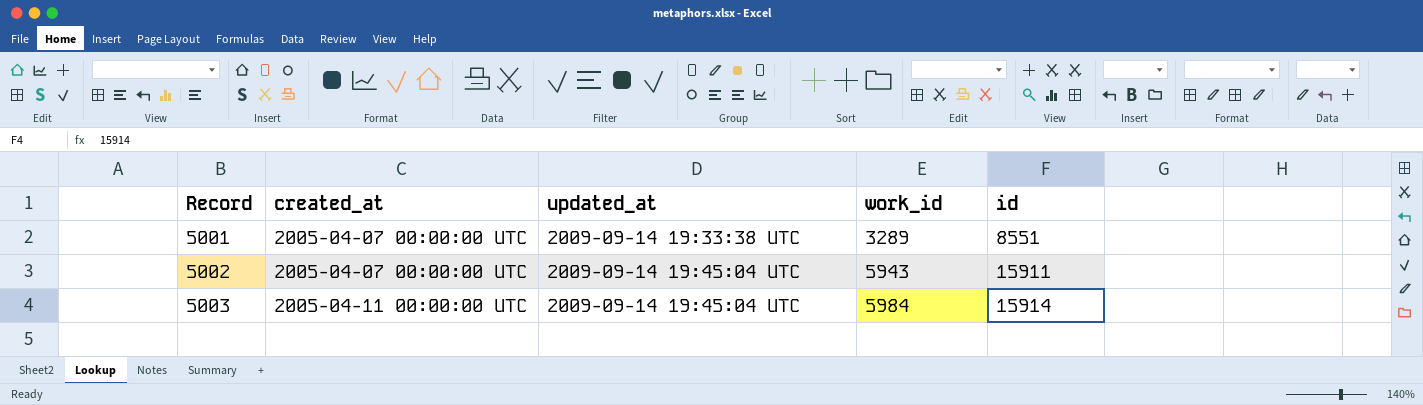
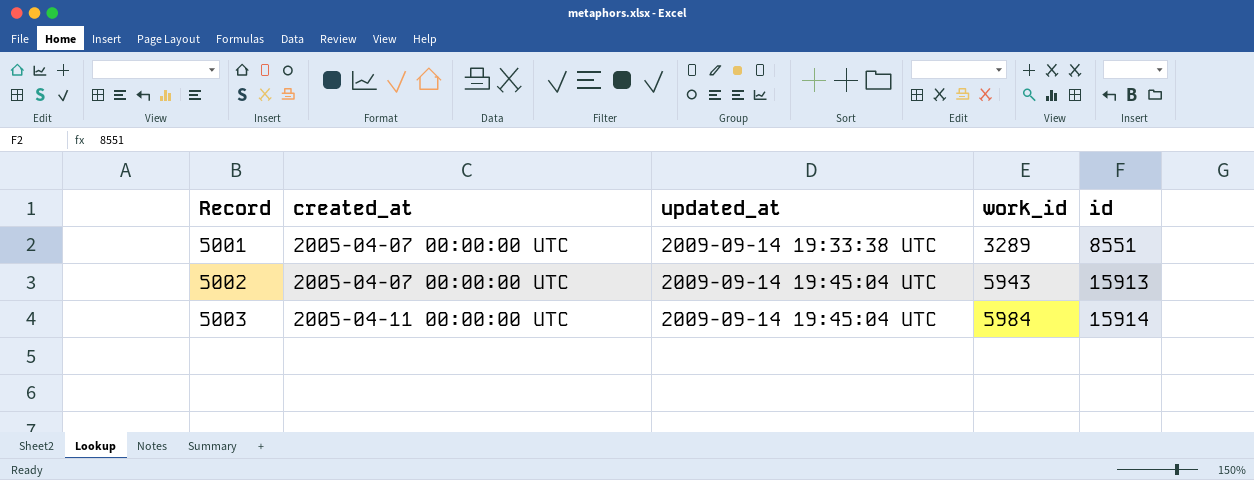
5002 | id: 15911 -> 15913

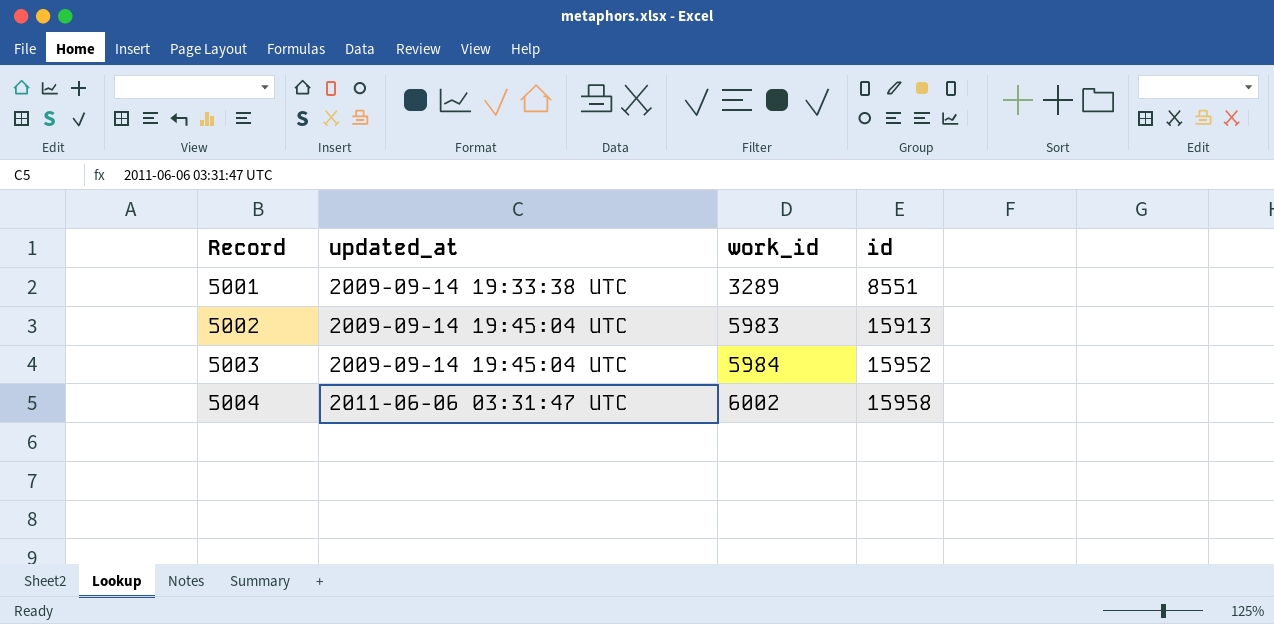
column created_at | position: 2 -> none
5002 | work_id: 5943 -> 5983
5003 | id: 15914 -> 15952
row 5004: none -> 2011-06-06 03:31:47 UTC | 6002 | 15958

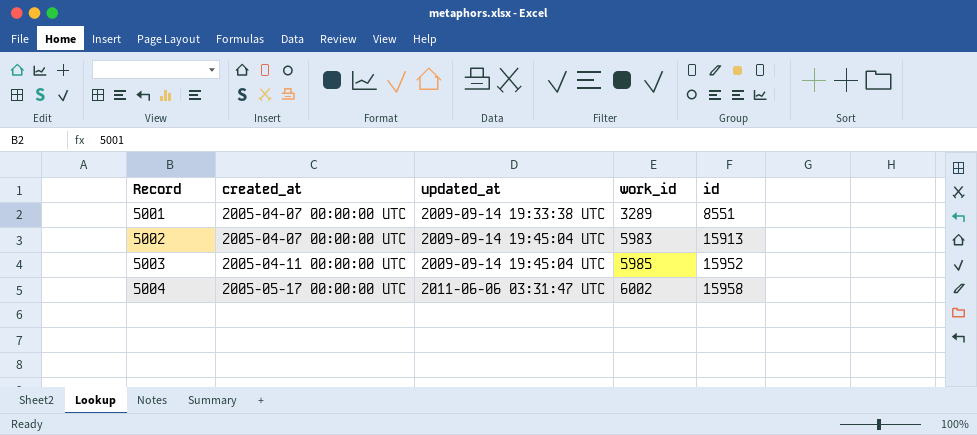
column created_at | position: none -> 2
5003 | work_id: 5984 -> 5985

